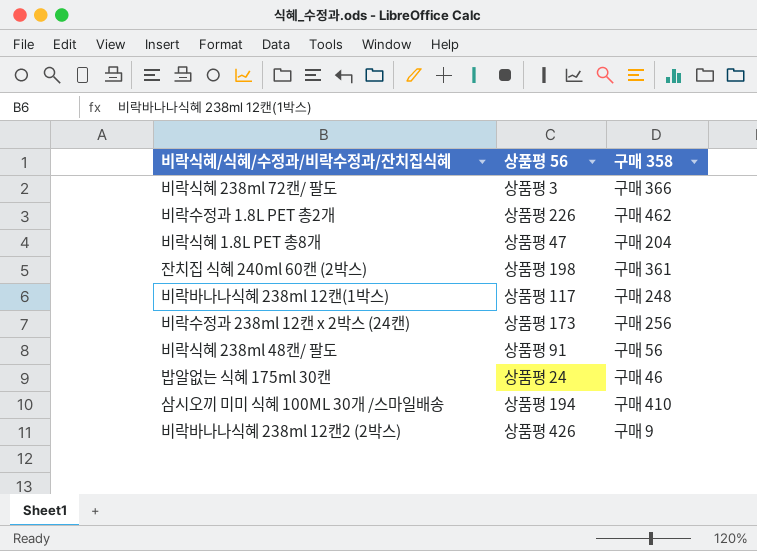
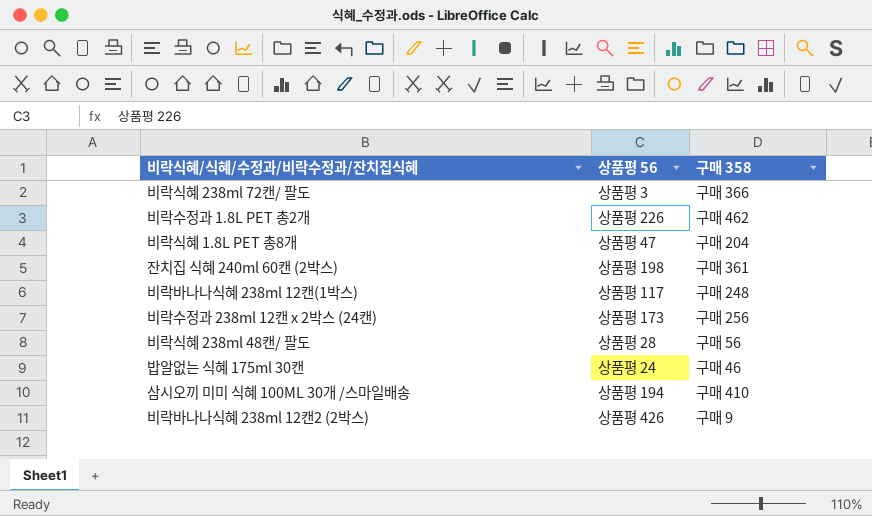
비락식혜 238ml 48캔/ 팔도 | 상품평 56: 상품평 91 -> 상품평 28

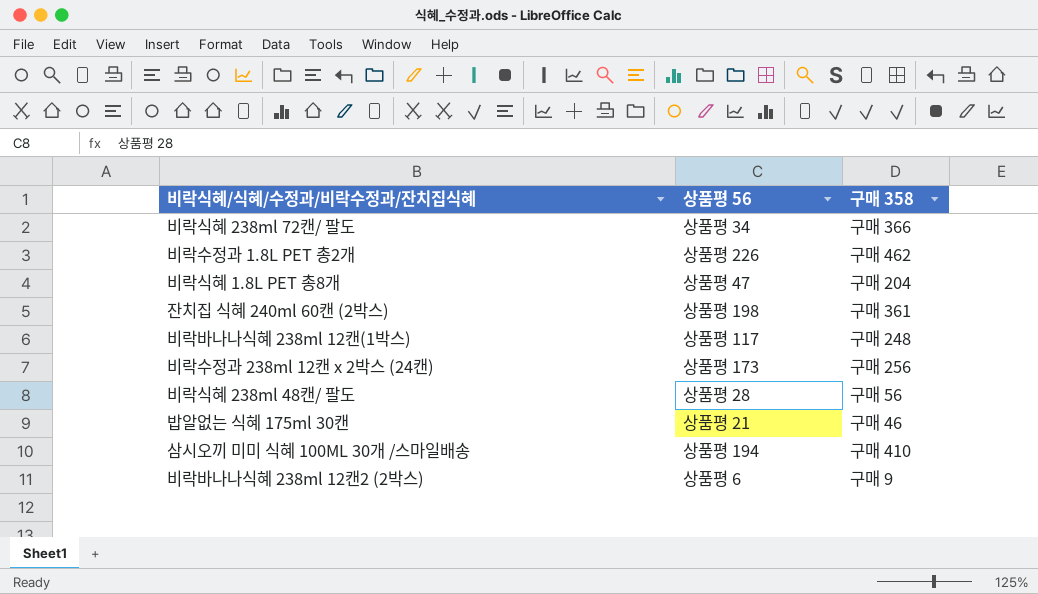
비락식혜 238ml 72캔/ 팔도 | 상품평 56: 상품평 3 -> 상품평 34
밥알없는 식혜 175ml 30캔 | 상품평 56: 상품평 24 -> 상품평 21
비락바나나식혜 238ml 12캔2 (2박스) | 상품평 56: 상품평 426 -> 상품평 6

